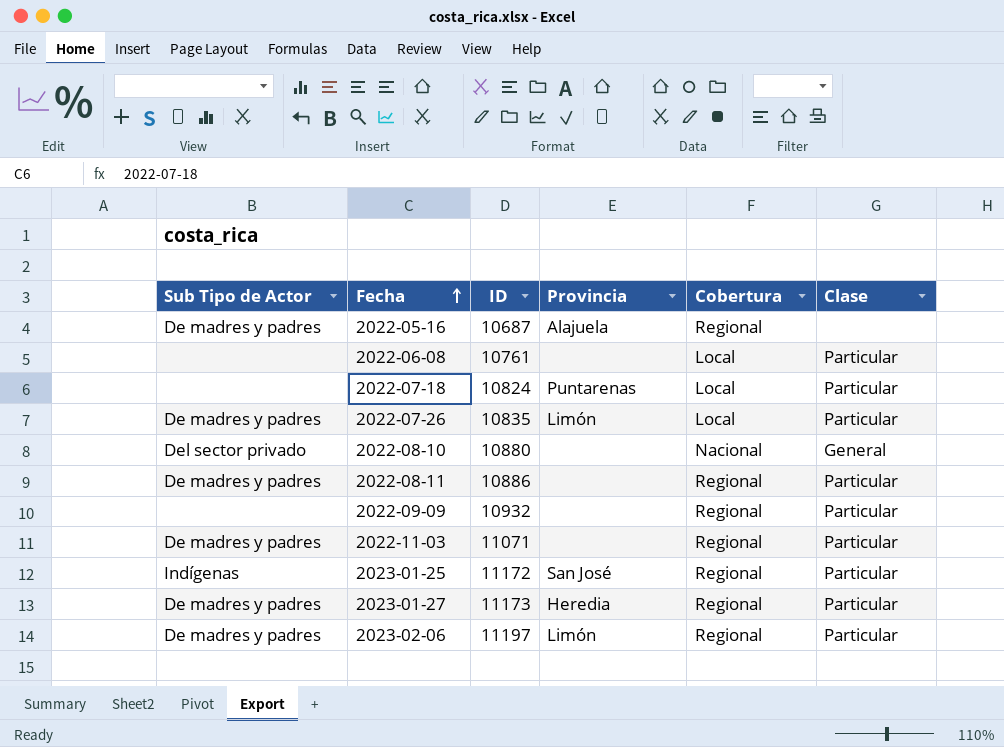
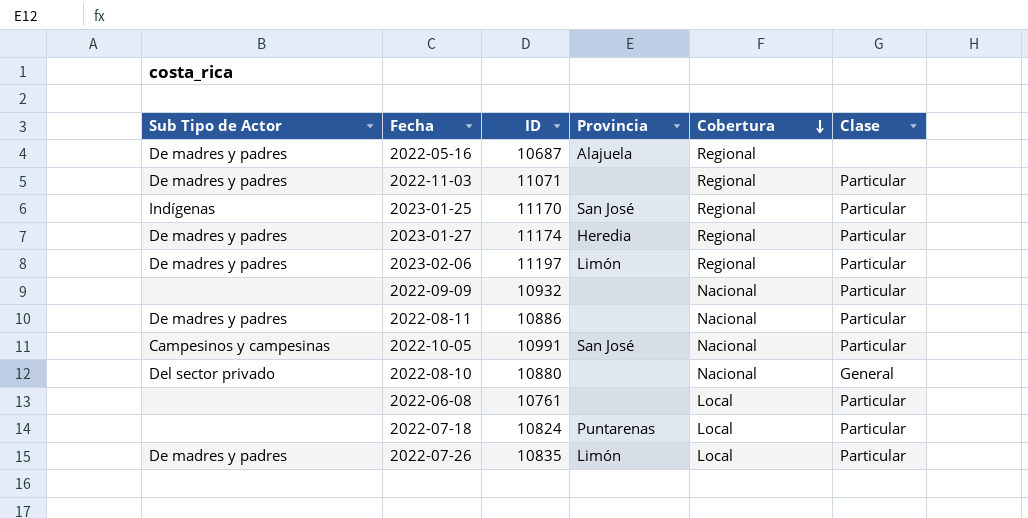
row order: Fecha ascending -> Cobertura descending
2023-01-25 | ID: 11172 -> 11170
2023-01-27 | ID: 11173 -> 11174
2022-09-09 | Cobertura: Regional -> Nacional
2022-08-11 | Cobertura: Regional -> Nacional
row 2022-10-05: none -> Campesinos y campesinas | 10991 | San José | Nacional | Particular

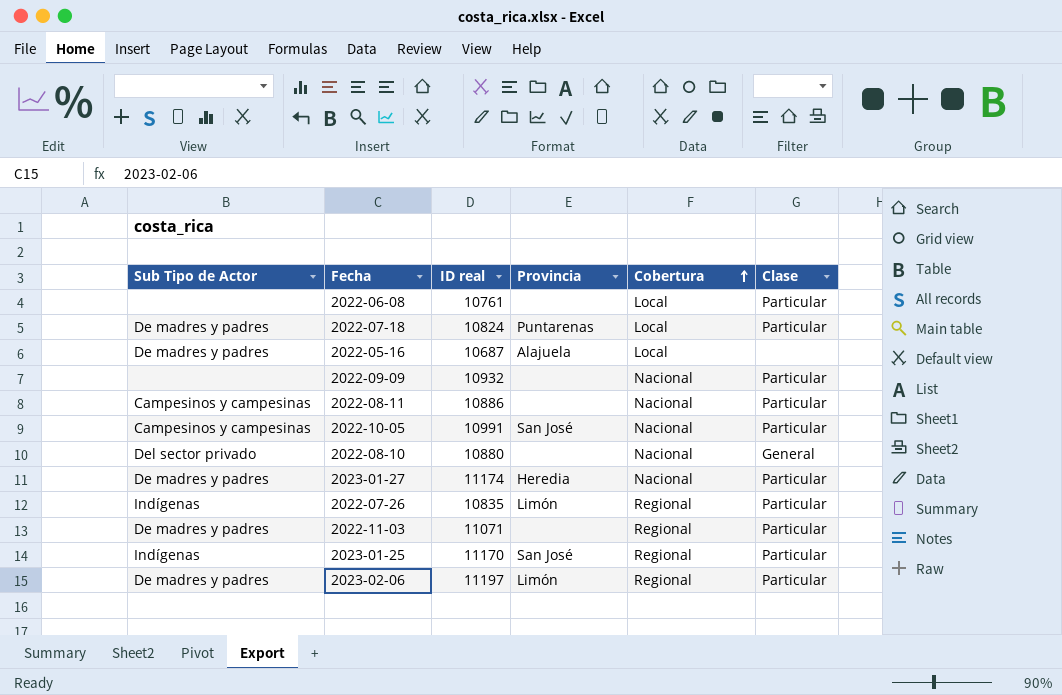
row order: Cobertura descending -> Cobertura ascending
column name: ID -> ID real
2022-07-18 | Sub Tipo de Actor: none -> De madres y padres
2022-05-16 | Cobertura: Regional -> Local
2022-08-11 | Sub Tipo de Actor: De madres y padres -> Campesinos y campesinas
2023-01-27 | Cobertura: Regional -> Nacional
2022-07-26 | Sub Tipo de Actor: De madres y padres -> Indígenas
2022-07-26 | Cobertura: Local -> Regional

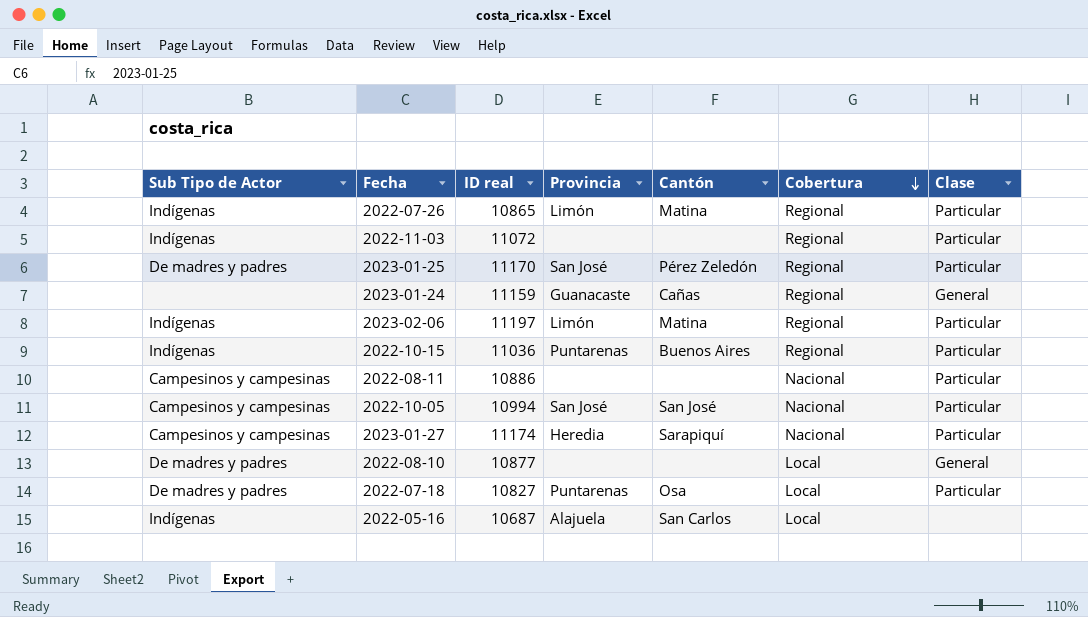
row order: Cobertura ascending -> Cobertura descending
column Cantón | position: none -> 5
row 2022-06-08: none | 10761 | none | Local | Particular -> none
row 2022-09-09: none | 10932 | none | Nacional | Particular -> none
2022-07-26 | ID real: 10835 -> 10865
2022-11-03 | Sub Tipo de Actor: De madres y padres -> Indígenas
2022-11-03 | ID real: 11071 -> 11072
2023-01-25 | Sub Tipo de Actor: Indígenas -> De madres y padres
row 2023-01-24: none -> none | 11159 | Guanacaste | Cañas | Regional | General
2023-02-06 | Sub Tipo de Actor: De madres y padres -> Indígenas
row 2022-10-15: none -> Indígenas | 11036 | Puntarenas | Buenos Aires | Regional | Particular
2022-10-05 | ID real: 10991 -> 10994
2023-01-27 | Sub Tipo de Actor: De madres y padres -> Campesinos y campesinas
2022-08-10 | Sub Tipo de Actor: Del sector privado -> De madres y padres
2022-08-10 | ID real: 10880 -> 10877
2022-08-10 | Cobertura: Nacional -> Local
2022-07-18 | ID real: 10824 -> 10827
2022-05-16 | Sub Tipo de Actor: De madres y padres -> Indígenas

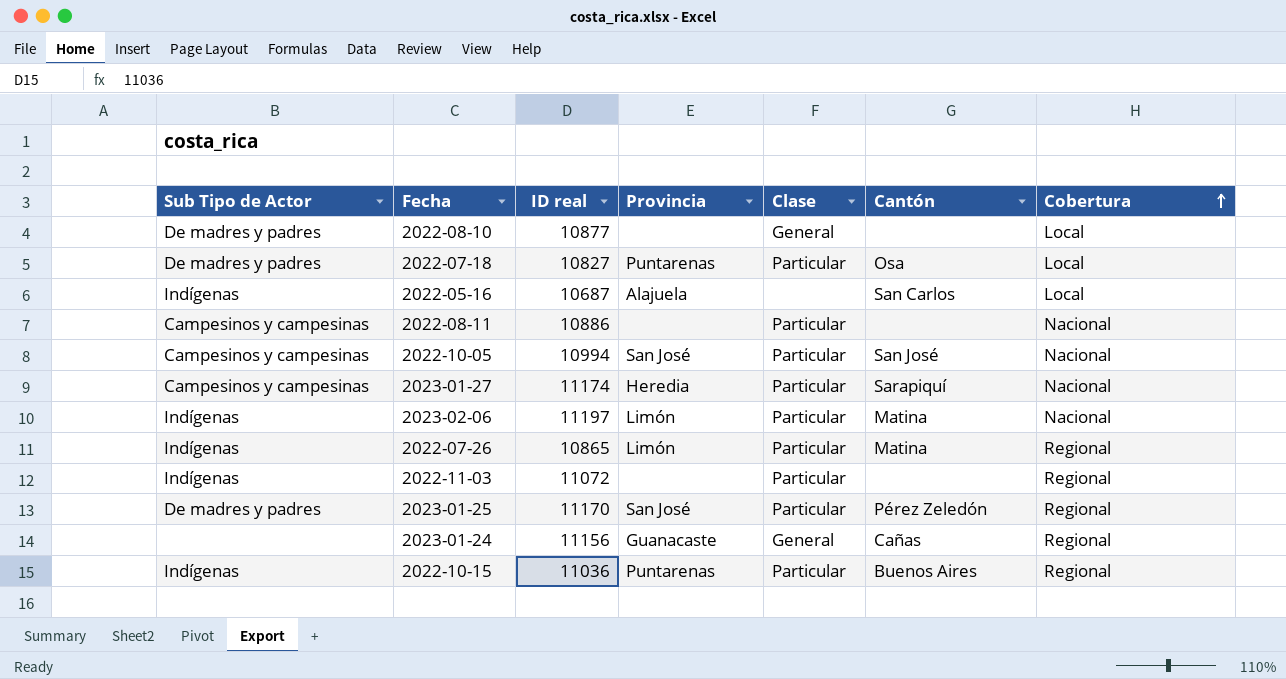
row order: Cobertura descending -> Cobertura ascending
column Clase | position: 7 -> 5
2023-02-06 | Cobertura: Regional -> Nacional
2023-01-24 | ID real: 11159 -> 11156

